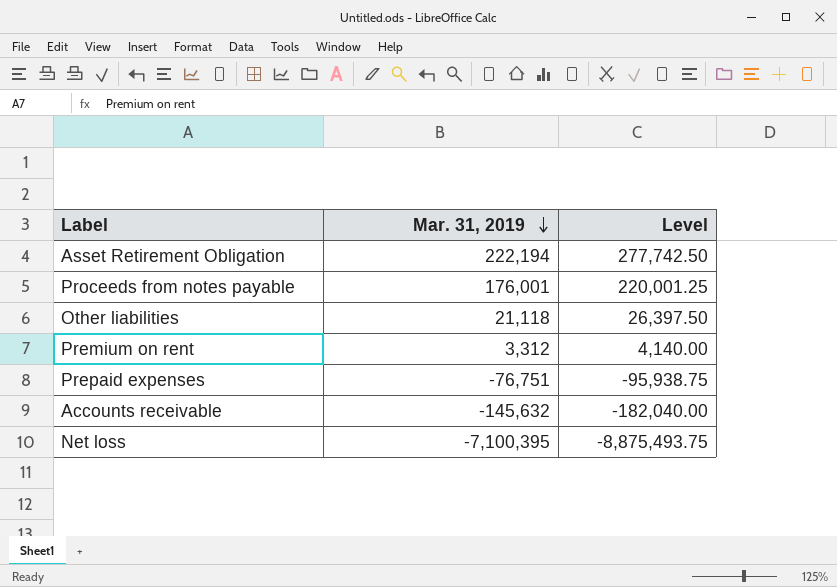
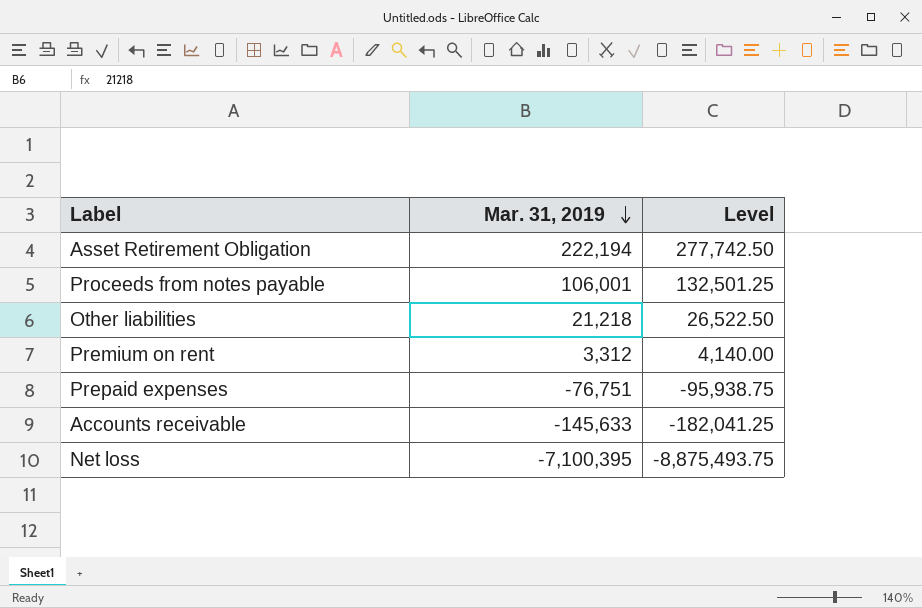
Proceeds from notes payable | Mar. 31, 2019: 176,001 -> 106,001
Proceeds from notes payable | Level: 220,001.25 -> 132,501.25
Other liabilities | Mar. 31, 2019: 21,118 -> 21,218
Other liabilities | Level: 26,397.50 -> 26,522.50
Accounts receivable | Mar. 31, 2019: -145,632 -> -145,633
Accounts receivable | Level: -182,040.00 -> -182,041.25

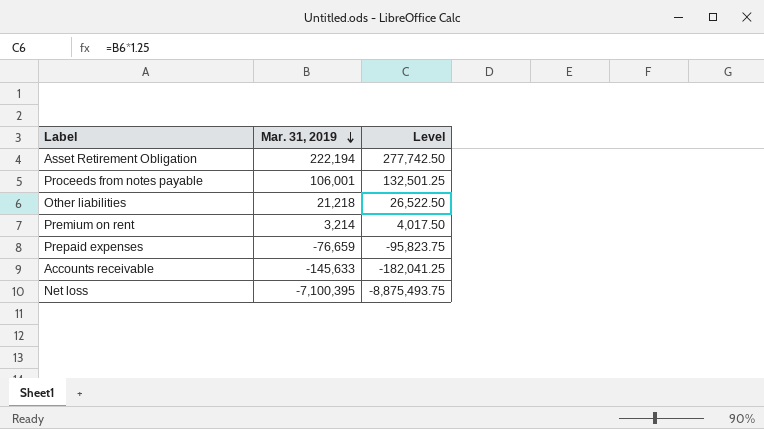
Premium on rent | Mar. 31, 2019: 3,312 -> 3,214
Premium on rent | Level: 4,140.00 -> 4,017.50
Prepaid expenses | Mar. 31, 2019: -76,751 -> -76,659
Prepaid expenses | Level: -95,938.75 -> -95,823.75

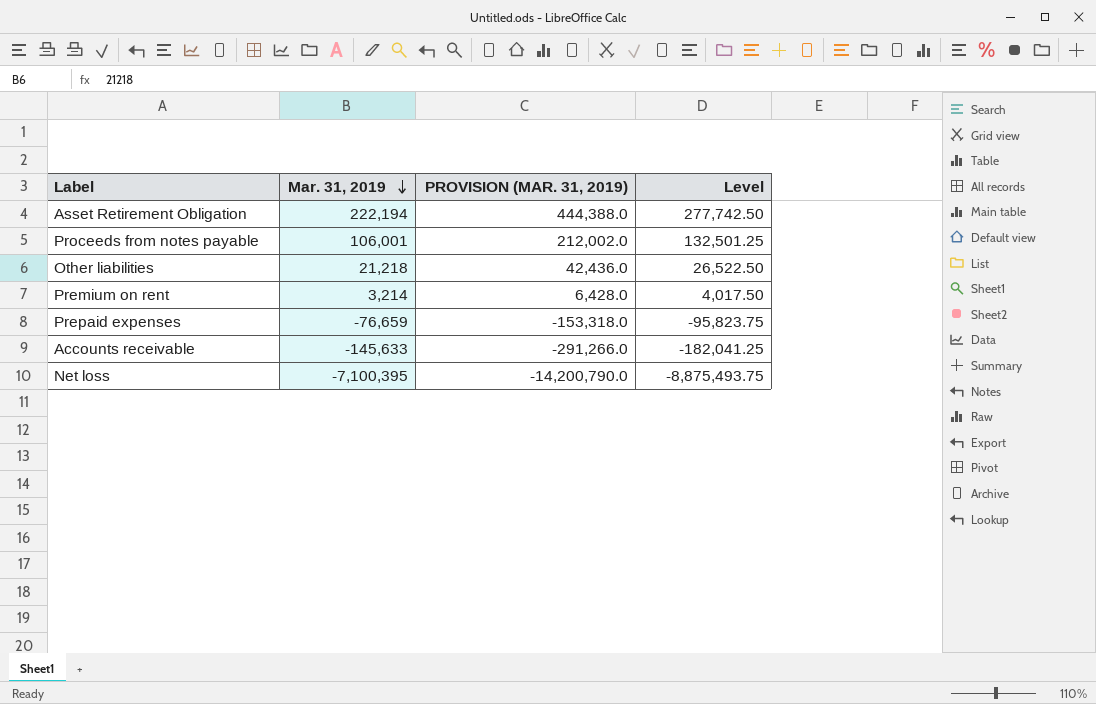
column PROVISION (MAR. 31, 2019) | formula: none -> [Mar. 31, 2019] * 2

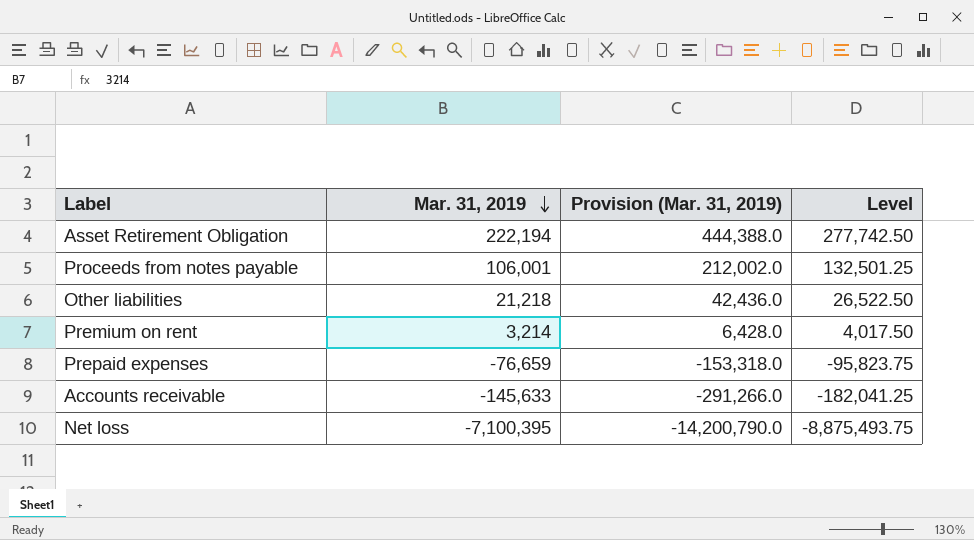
column name: PROVISION (MAR. 31, 2019) -> Provision (Mar. 31, 2019)

